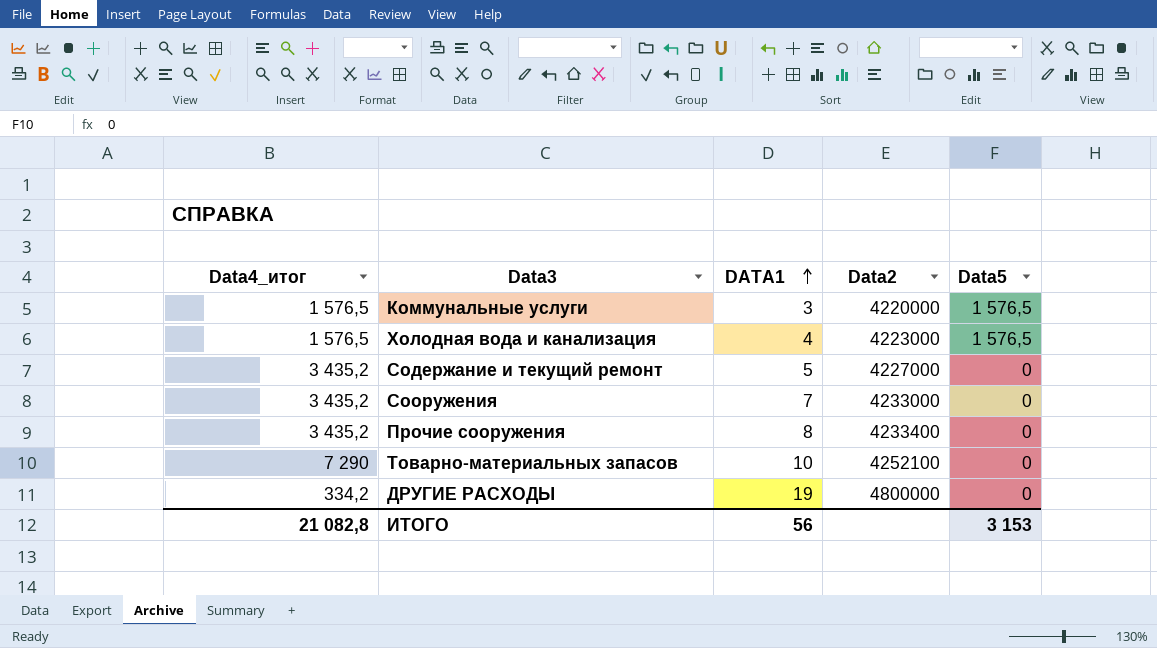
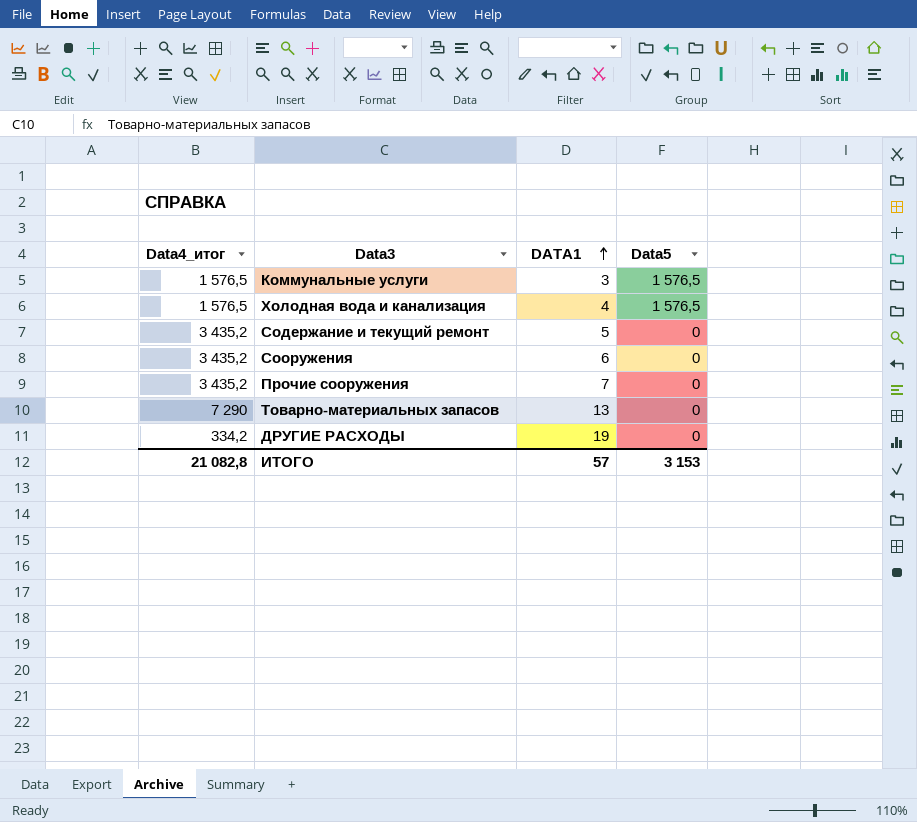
column Data2 | position: 4 -> none
Сооружения | DATA1: 7 -> 6
Прочие сооружения | DATA1: 8 -> 7
Товарно-материальных запасов | DATA1: 10 -> 13
ИТОГО | DATA1: 56 -> 57

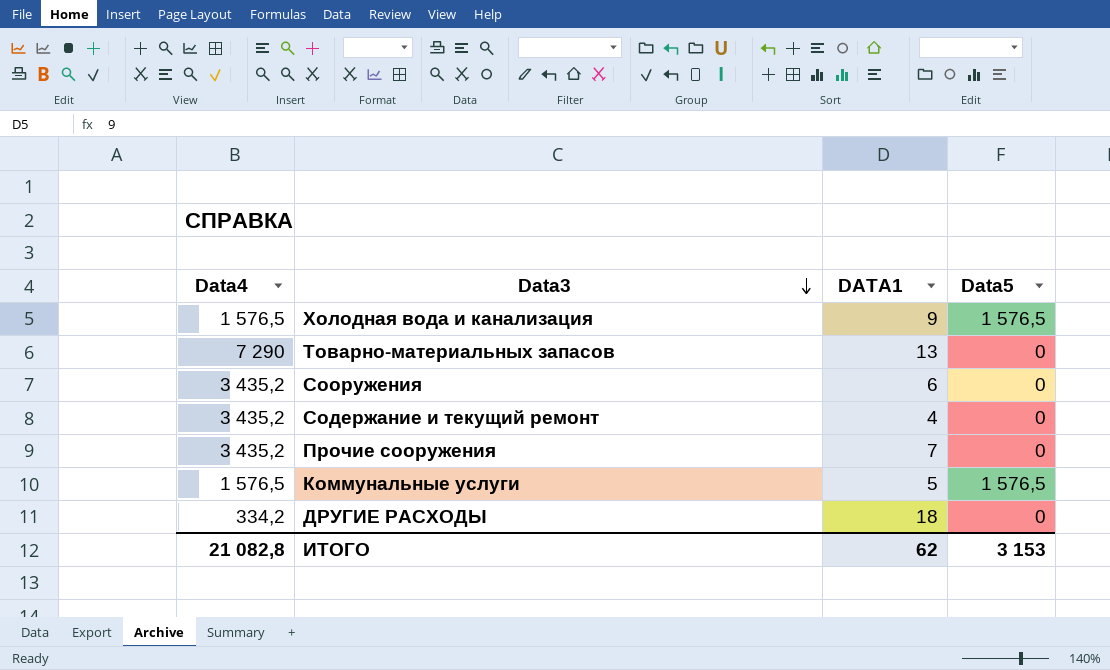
row order: DATA1 ascending -> Data3 descending
column name: Data4_итог -> Data4
Холодная вода и канализация | DATA1: 4 -> 9
Содержание и текущий ремонт | DATA1: 5 -> 4
Коммунальные услуги | DATA1: 3 -> 5
ДРУГИЕ РАСХОДЫ | DATA1: 19 -> 18
ИТОГО | DATA1: 57 -> 62

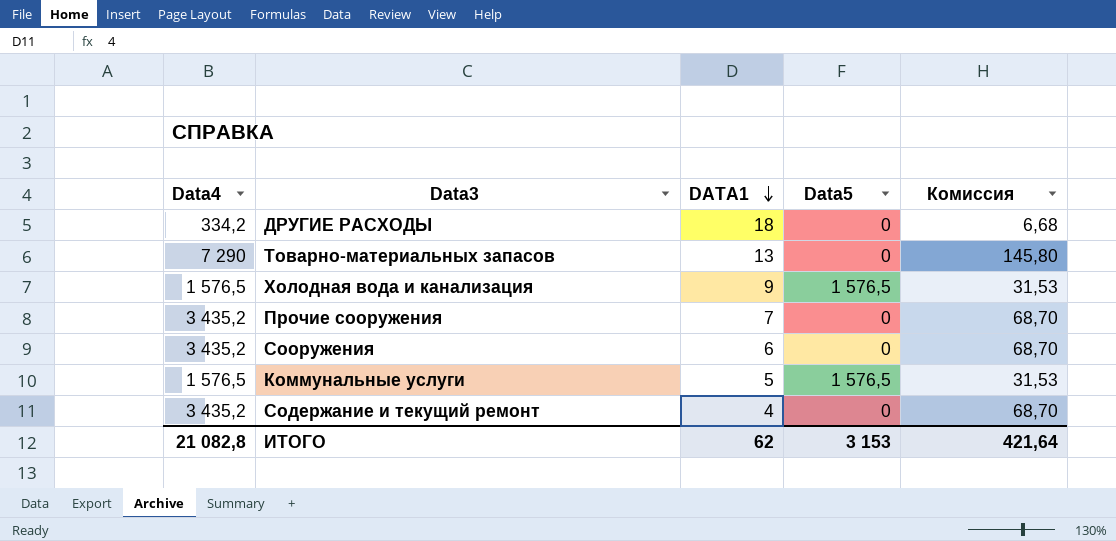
row order: Data3 descending -> DATA1 descending
column Комиссия | formula: none -> [Data4] * 0,02

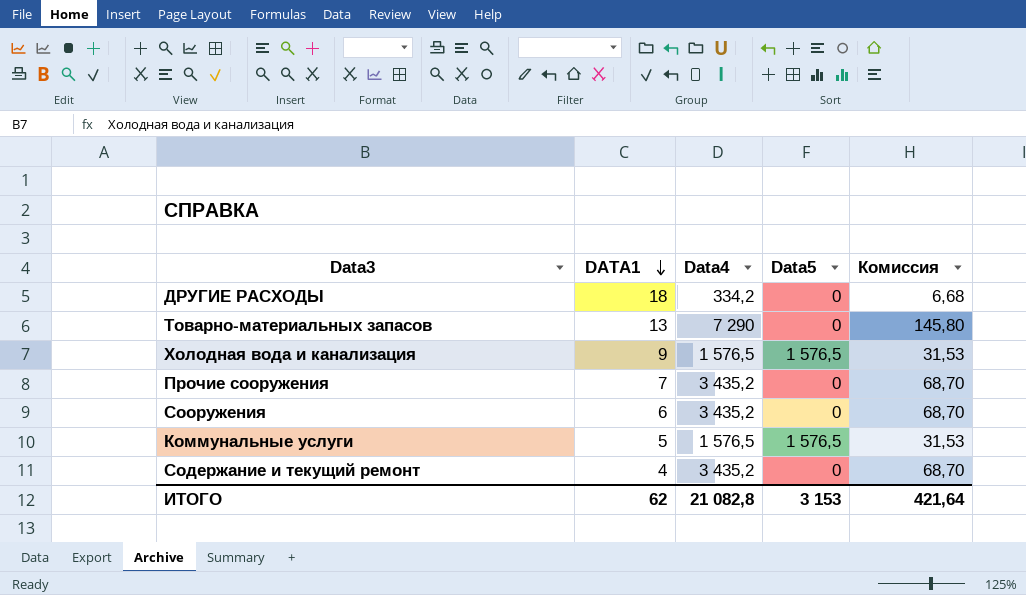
column Data4 | position: 1 -> 3

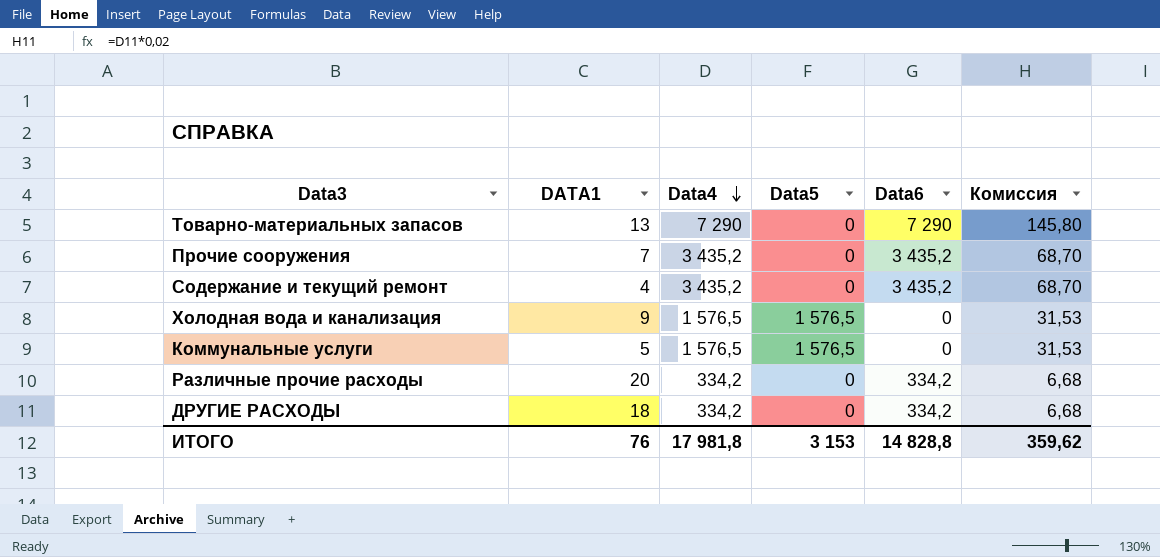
row order: DATA1 descending -> Data4 descending
column Data6 | formula: none -> [Data4] - [Data5]
row Сооружения: 6 | 3 435,2 | 0 | 68,70 -> none
row Различные прочие расходы: none -> 20 | 334,2 | 0 | 334,2 | 6,68
ИТОГО | DATA1: 62 -> 76
ИТОГО | Data4: 21 082,8 -> 17 981,8
ИТОГО | Комиссия: 421,64 -> 359,62

